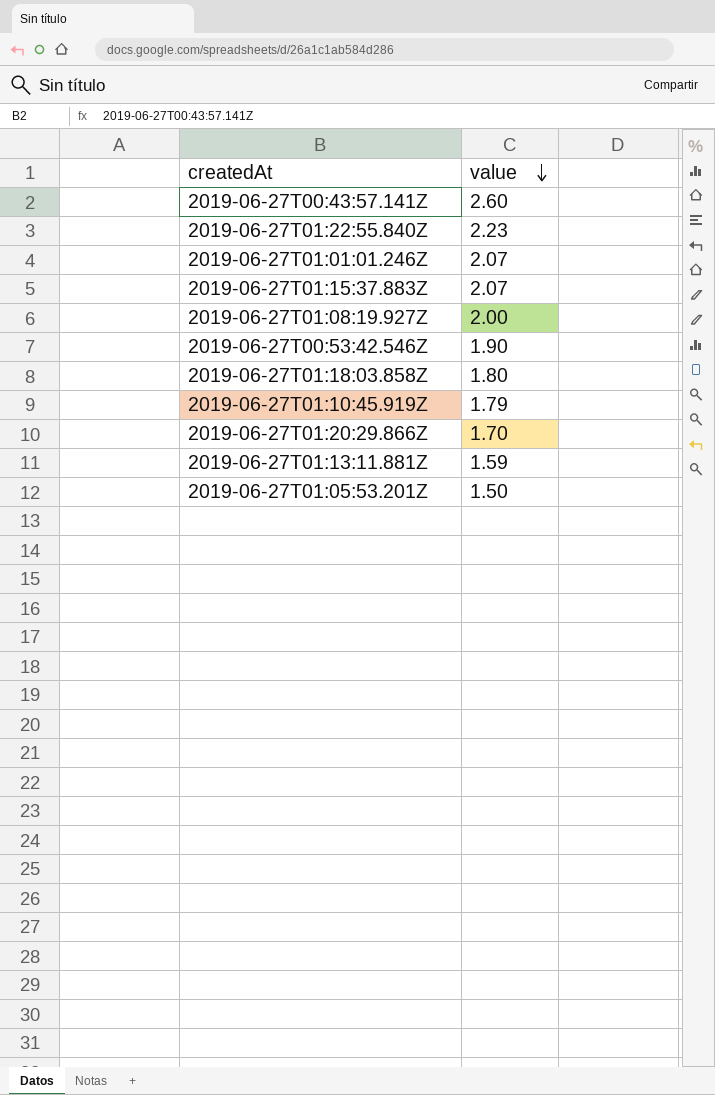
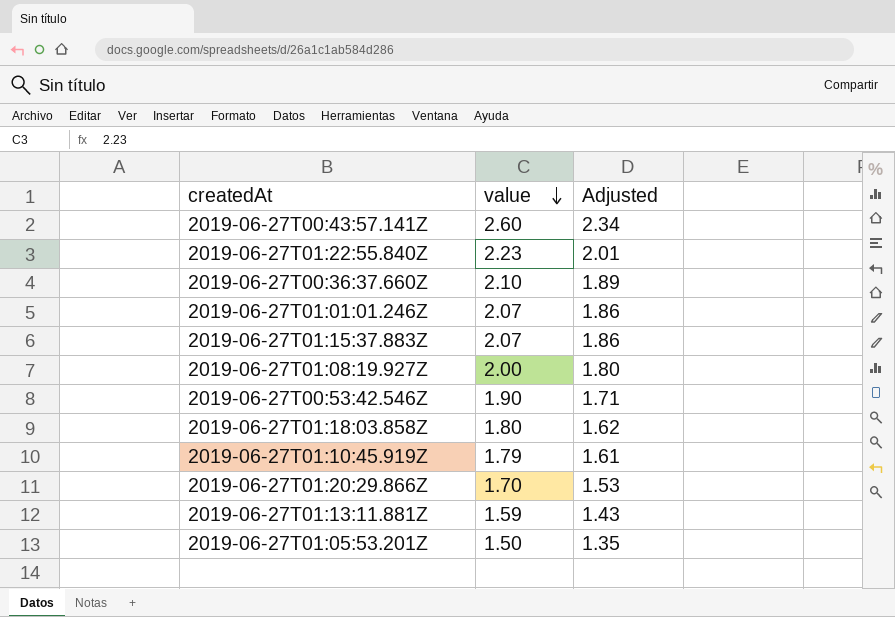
column Adjusted | formula: none -> [value] * 0.9
row 2019-06-27T00:36:37.660Z: none -> 2.10 | 1.89

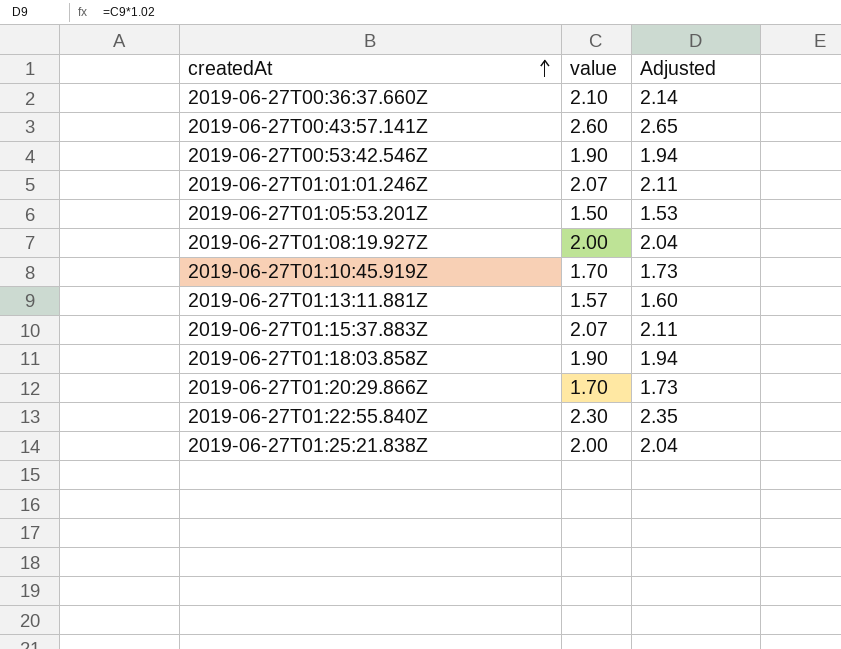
row order: value descending -> createdAt ascending
column Adjusted | formula: [value] * 0.9 -> [value] * 1.02
2019-06-27T01:10:45.919Z | value: 1.79 -> 1.70
2019-06-27T01:13:11.881Z | value: 1.59 -> 1.57
2019-06-27T01:18:03.858Z | value: 1.80 -> 1.90
2019-06-27T01:22:55.840Z | value: 2.23 -> 2.30
row 2019-06-27T01:25:21.838Z: none -> 2.00 | 2.04

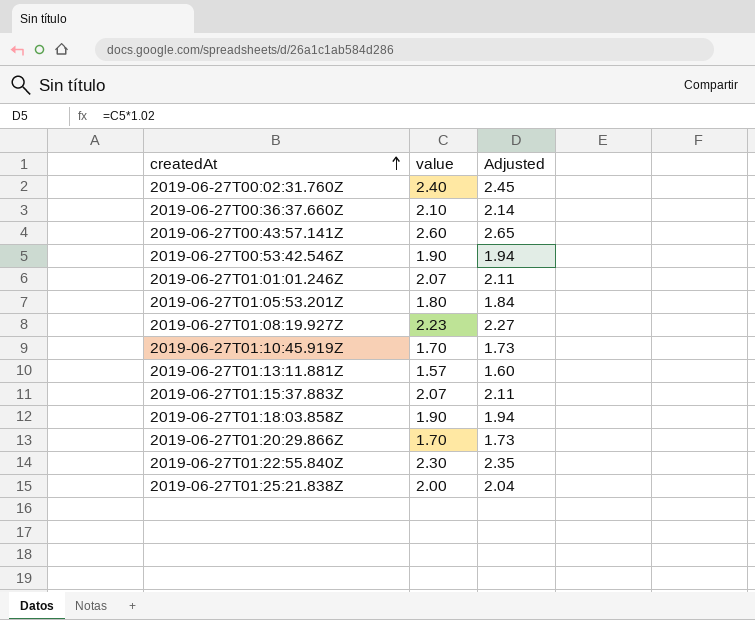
row 2019-06-27T00:02:31.760Z: none -> 2.40 | 2.45
2019-06-27T01:05:53.201Z | value: 1.50 -> 1.80
2019-06-27T01:05:53.201Z | Adjusted: 1.53 -> 1.84
2019-06-27T01:08:19.927Z | value: 2.00 -> 2.23
2019-06-27T01:08:19.927Z | Adjusted: 2.04 -> 2.27

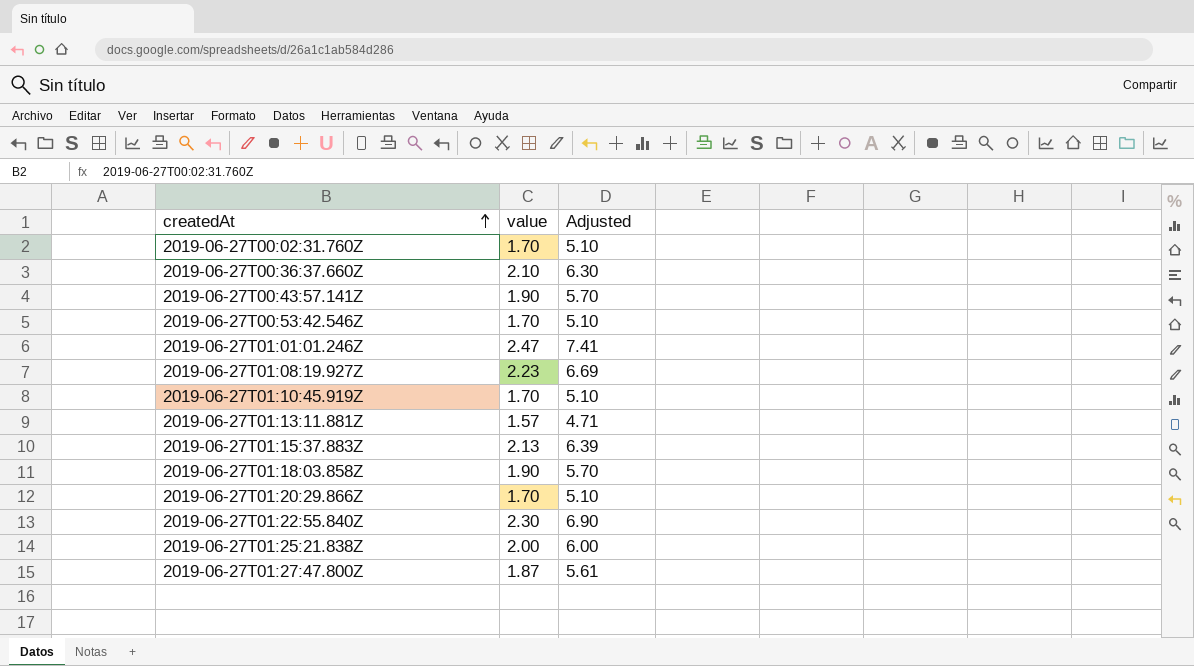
column Adjusted | formula: [value] * 1.02 -> [value] * 3
row 2019-06-27T01:05:53.201Z: 1.80 | 1.84 -> none
2019-06-27T00:02:31.760Z | value: 2.40 -> 1.70
2019-06-27T00:43:57.141Z | value: 2.60 -> 1.90
2019-06-27T00:53:42.546Z | value: 1.90 -> 1.70
2019-06-27T01:01:01.246Z | value: 2.07 -> 2.47
2019-06-27T01:15:37.883Z | value: 2.07 -> 2.13
row 2019-06-27T01:27:47.800Z: none -> 1.87 | 5.61

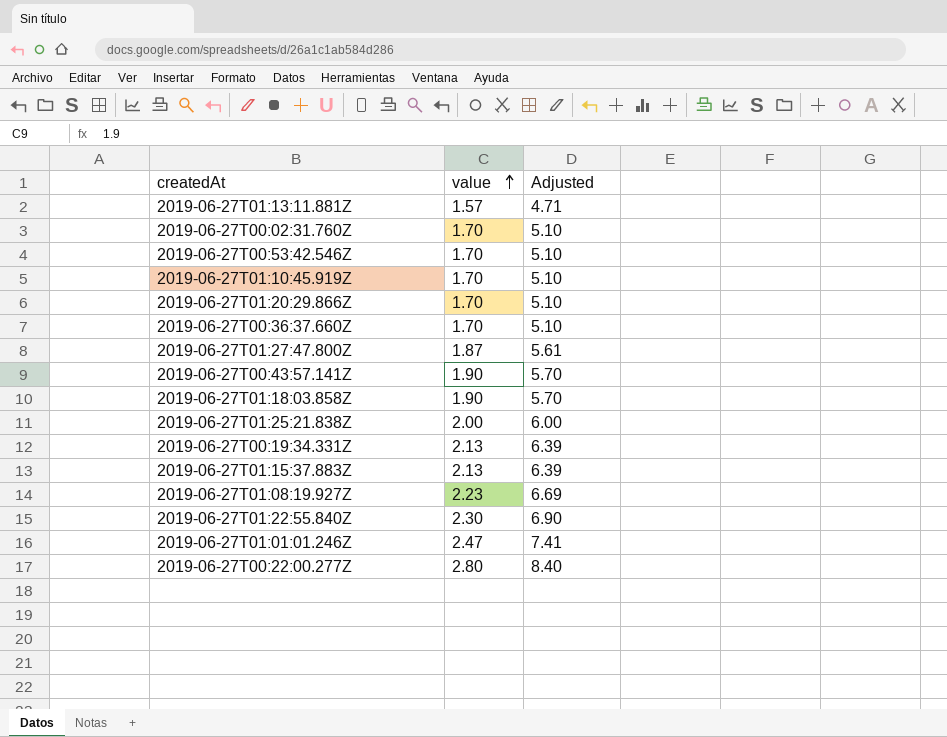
row order: createdAt ascending -> value ascending
2019-06-27T00:36:37.660Z | value: 2.10 -> 1.70
2019-06-27T00:36:37.660Z | Adjusted: 6.30 -> 5.10
row 2019-06-27T00:19:34.331Z: none -> 2.13 | 6.39
row 2019-06-27T00:22:00.277Z: none -> 2.80 | 8.40

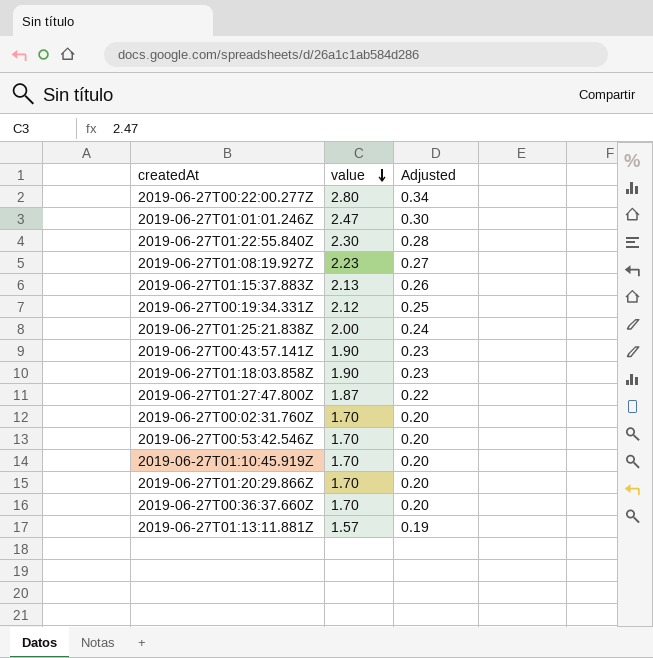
row order: value ascending -> value descending
column Adjusted | formula: [value] * 3 -> [value] * 0.12
2019-06-27T00:19:34.331Z | value: 2.13 -> 2.12

